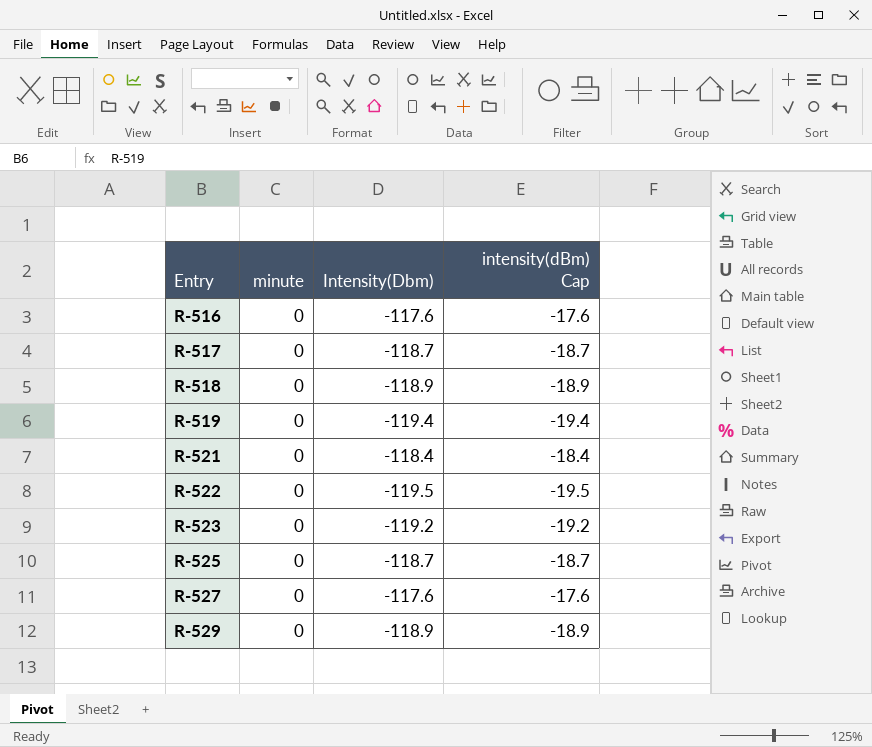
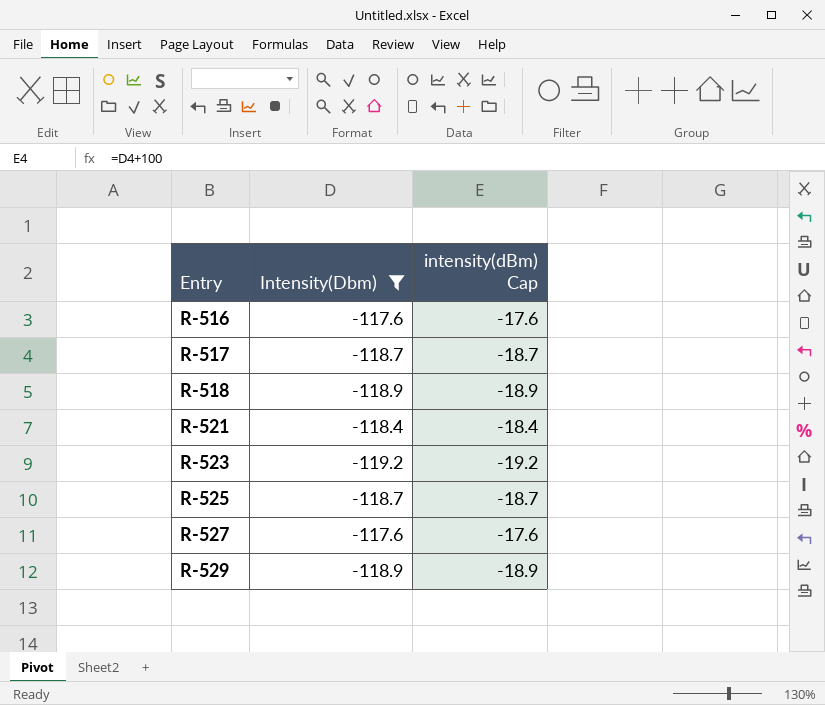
filter: none -> Intensity(Dbm) >= -119.2
column minute | position: 2 -> none

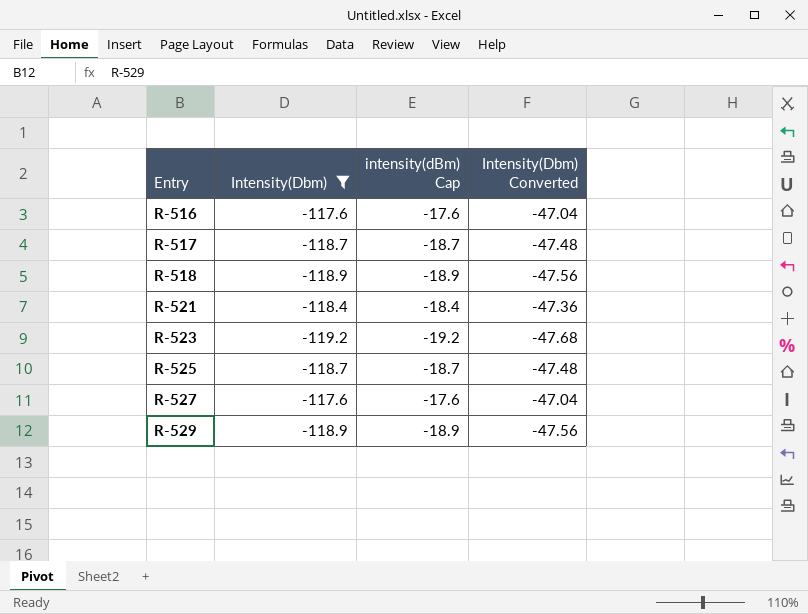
column Intensity(Dbm) Converted | formula: none -> [Intensity(Dbm)] * 0.4

